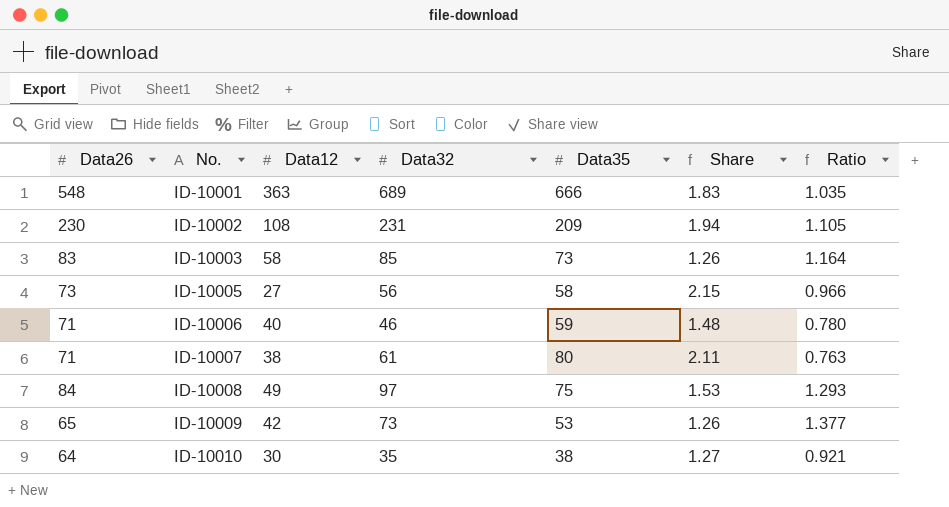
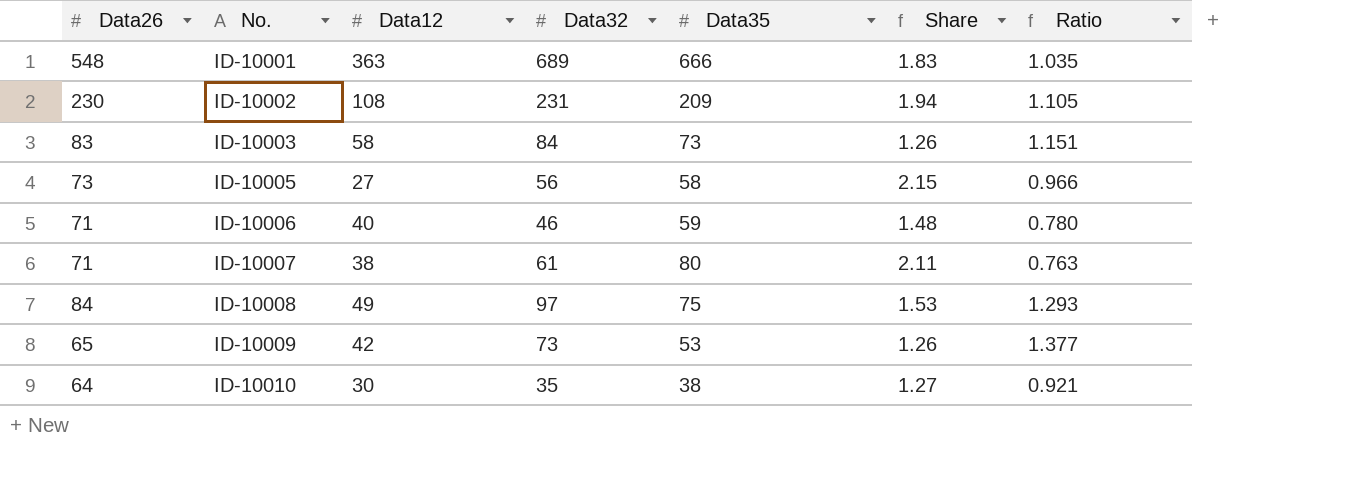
ID-10003 | Data32: 85 -> 84
ID-10003 | Ratio: 1.164 -> 1.151

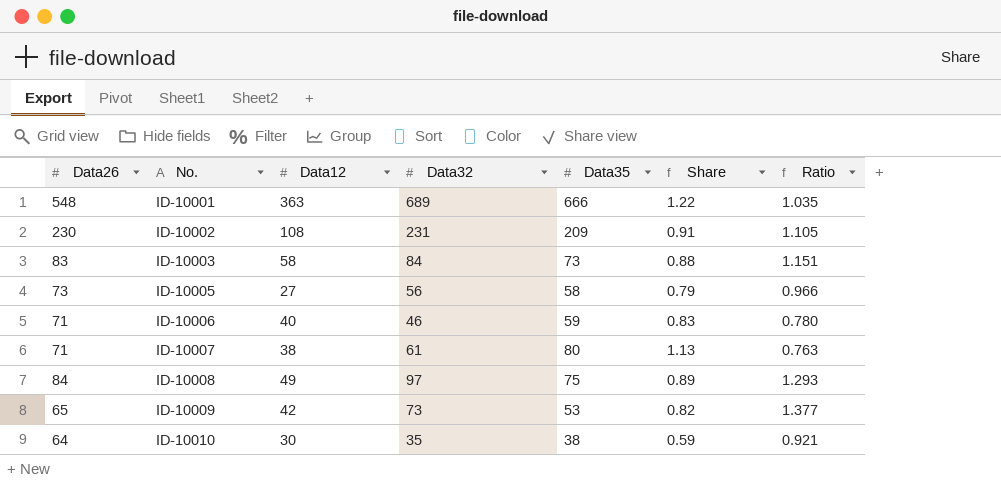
column Share | formula: [Data35] / [Data12] -> [Data35] / [Data26]

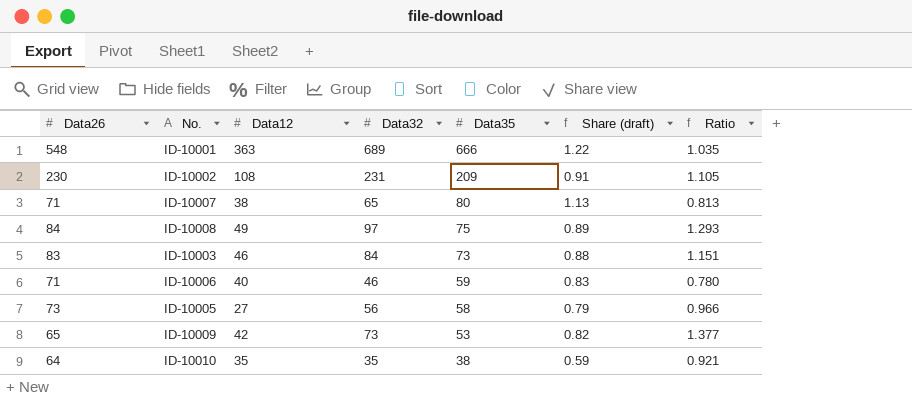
row order: No. ascending -> Data35 descending
column name: Share -> Share (draft)
ID-10007 | Data32: 61 -> 65
ID-10007 | Ratio: 0.763 -> 0.813
ID-10003 | Data12: 58 -> 46
ID-10010 | Data12: 30 -> 35

